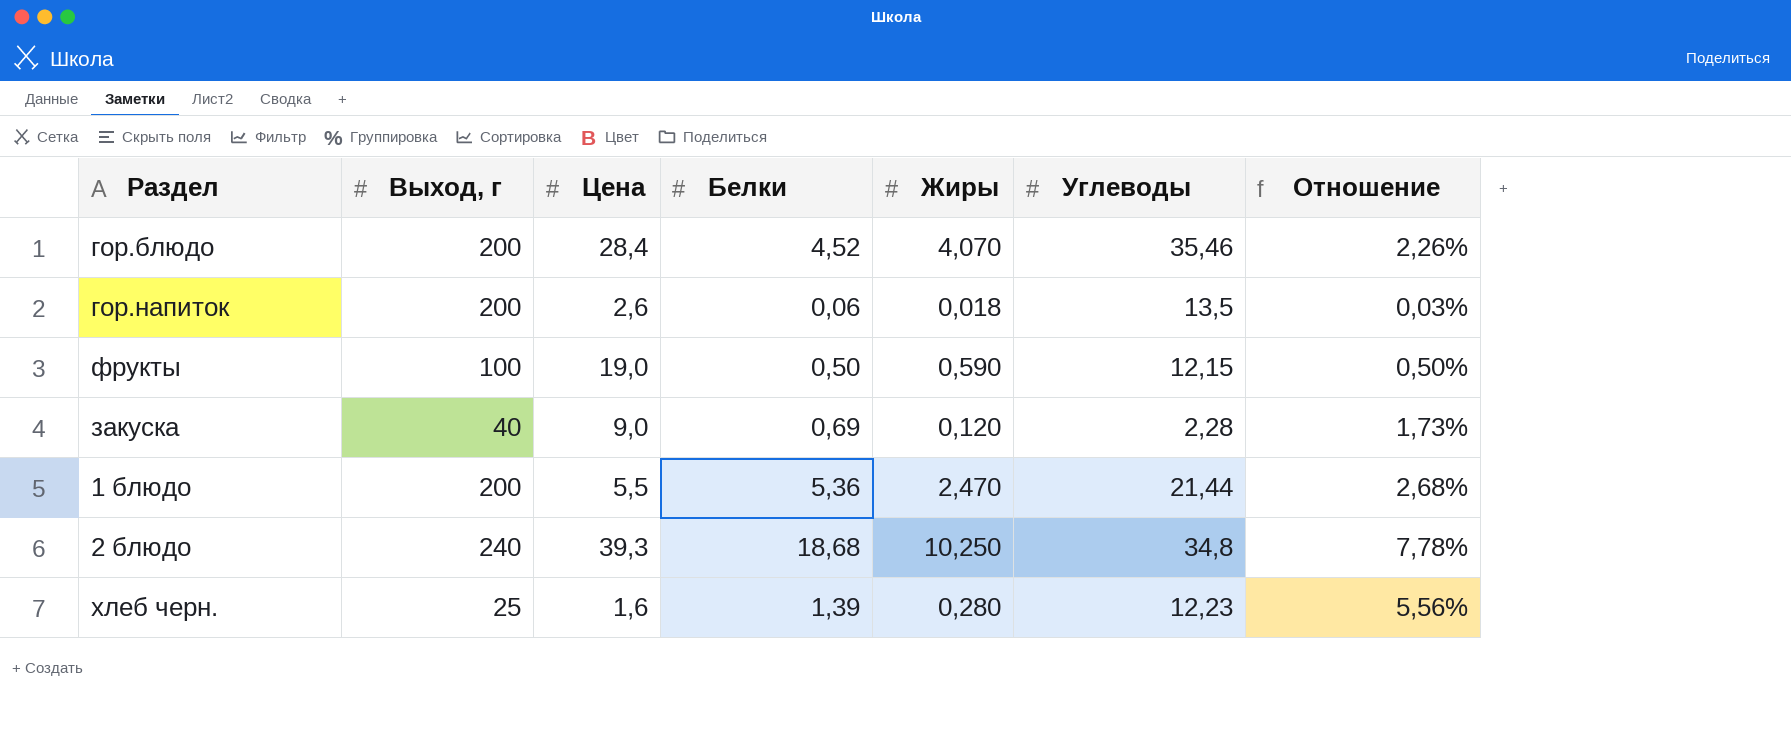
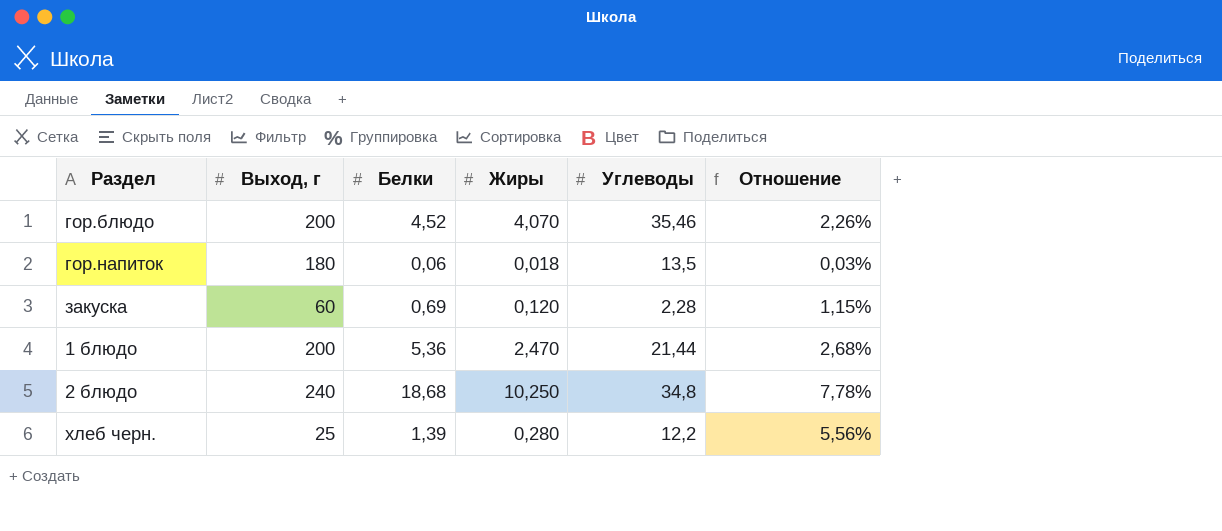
column Цена | position: 3 -> none
row фрукты: 100 | 19,0 | 0,50 | 0,590 | 12,15 | 0,50% -> none
гор.напиток | Выход, г: 200 -> 180
закуска | Выход, г: 40 -> 60
закуска | Отношение: 1,73% -> 1,15%
хлеб черн. | Углеводы: 12,23 -> 12,2

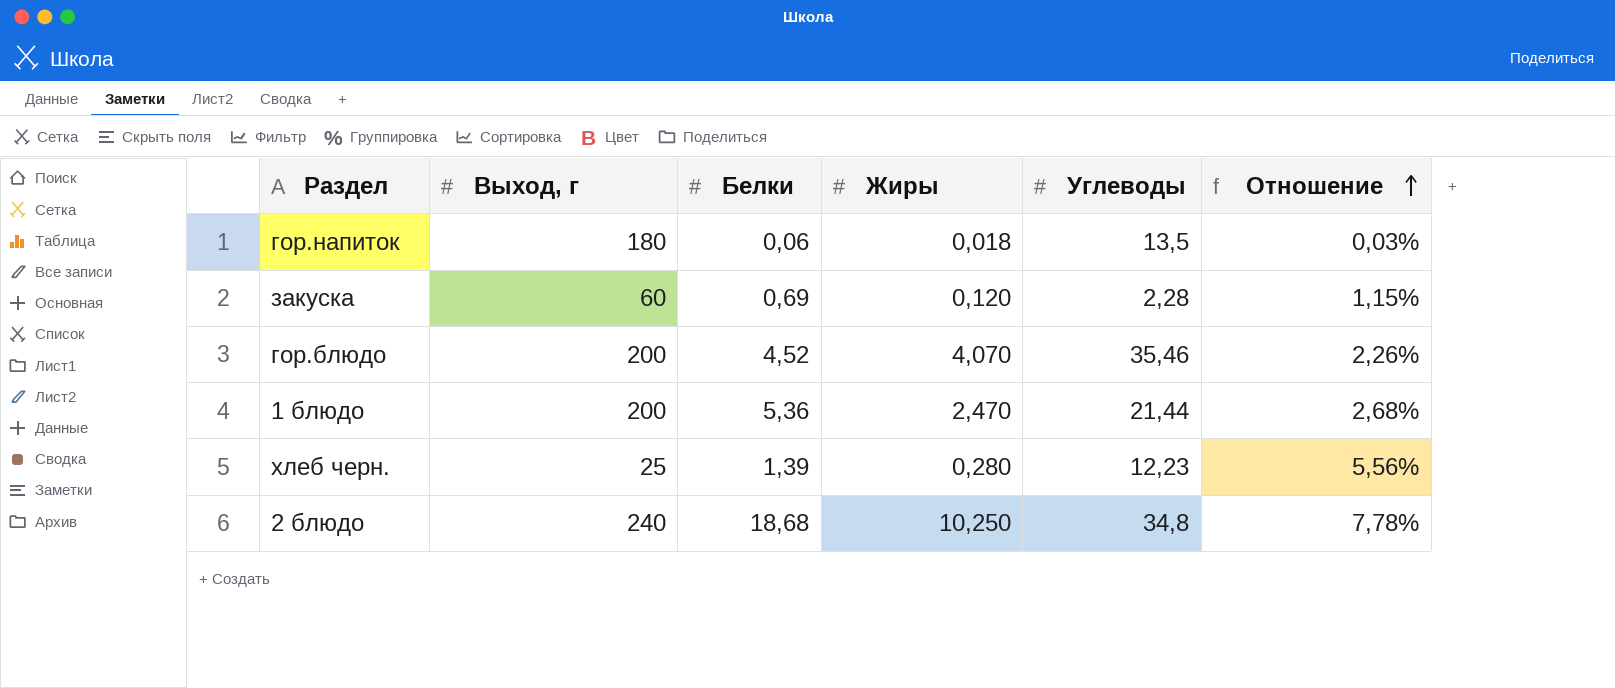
row order: none -> Отношение ascending
хлеб черн. | Углеводы: 12,2 -> 12,23

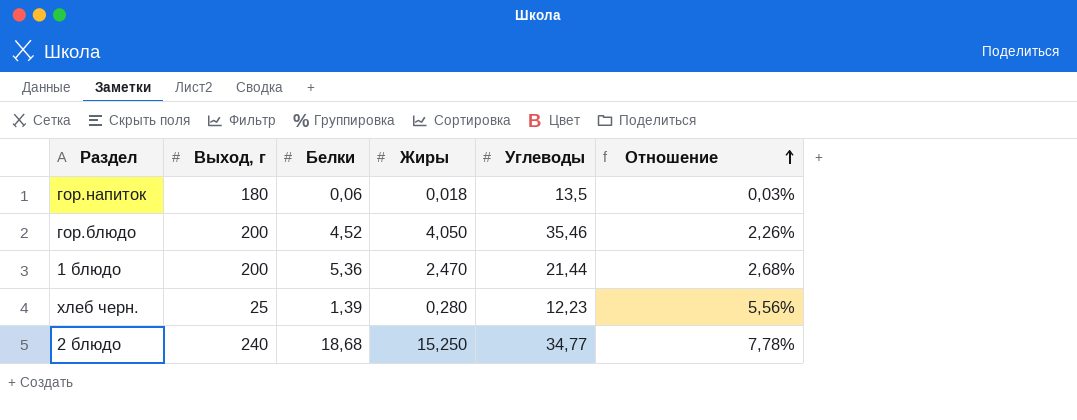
row закуска: 60 | 0,69 | 0,120 | 2,28 | 1,15% -> none
гор.блюдо | Жиры: 4,070 -> 4,050
2 блюдо | Жиры: 10,250 -> 15,250
2 блюдо | Углеводы: 34,8 -> 34,77

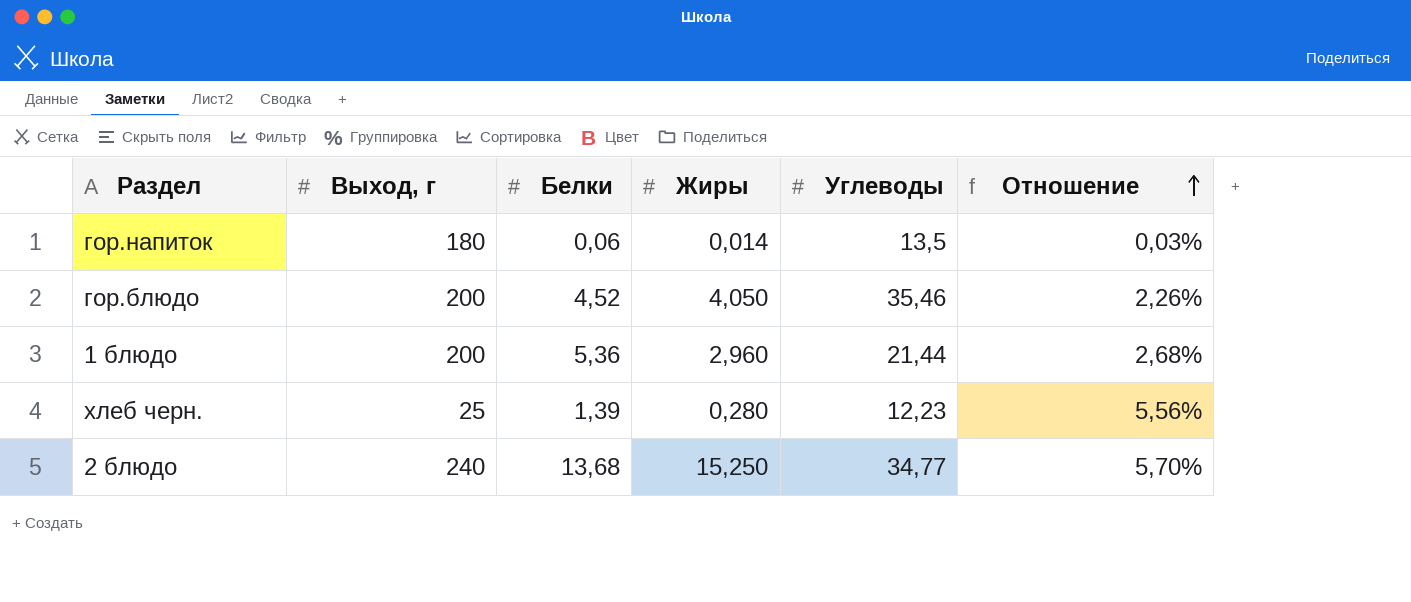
гор.напиток | Жиры: 0,018 -> 0,014
1 блюдо | Жиры: 2,470 -> 2,960
2 блюдо | Белки: 18,68 -> 13,68
2 блюдо | Отношение: 7,78% -> 5,70%

